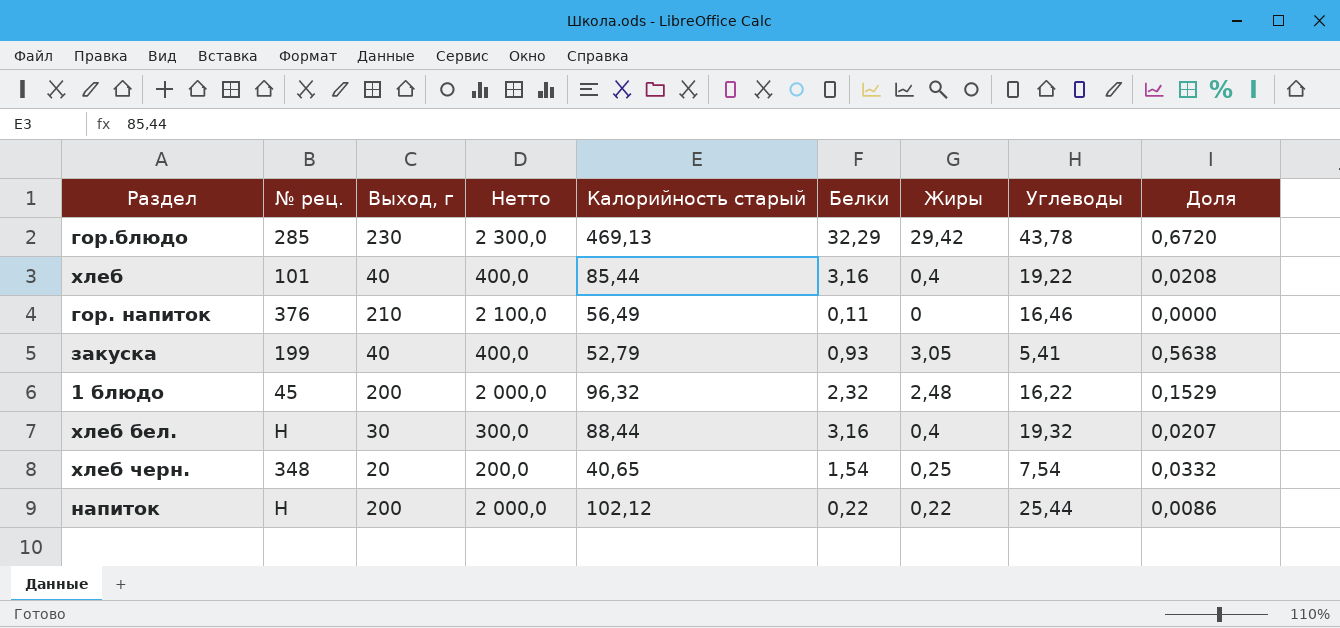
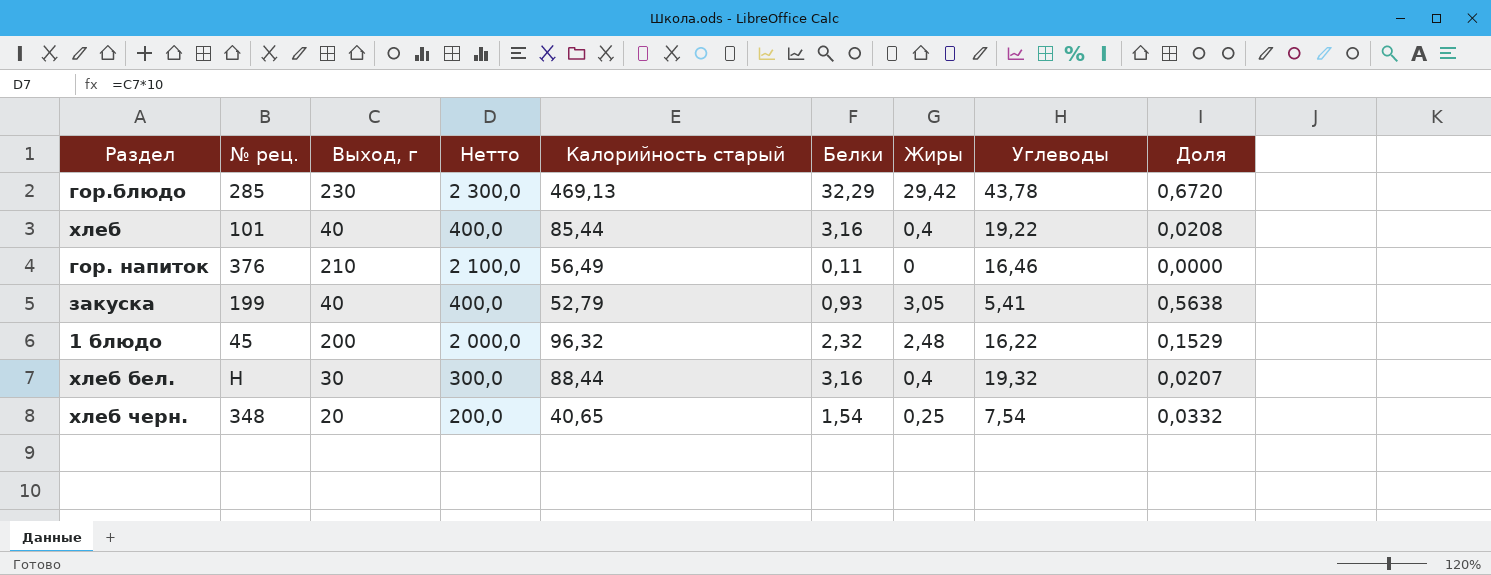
row напиток: Н | 200 | 2 000,0 | 102,12 | 0,22 | 0,22 | 25,44 | 0,0086 -> none

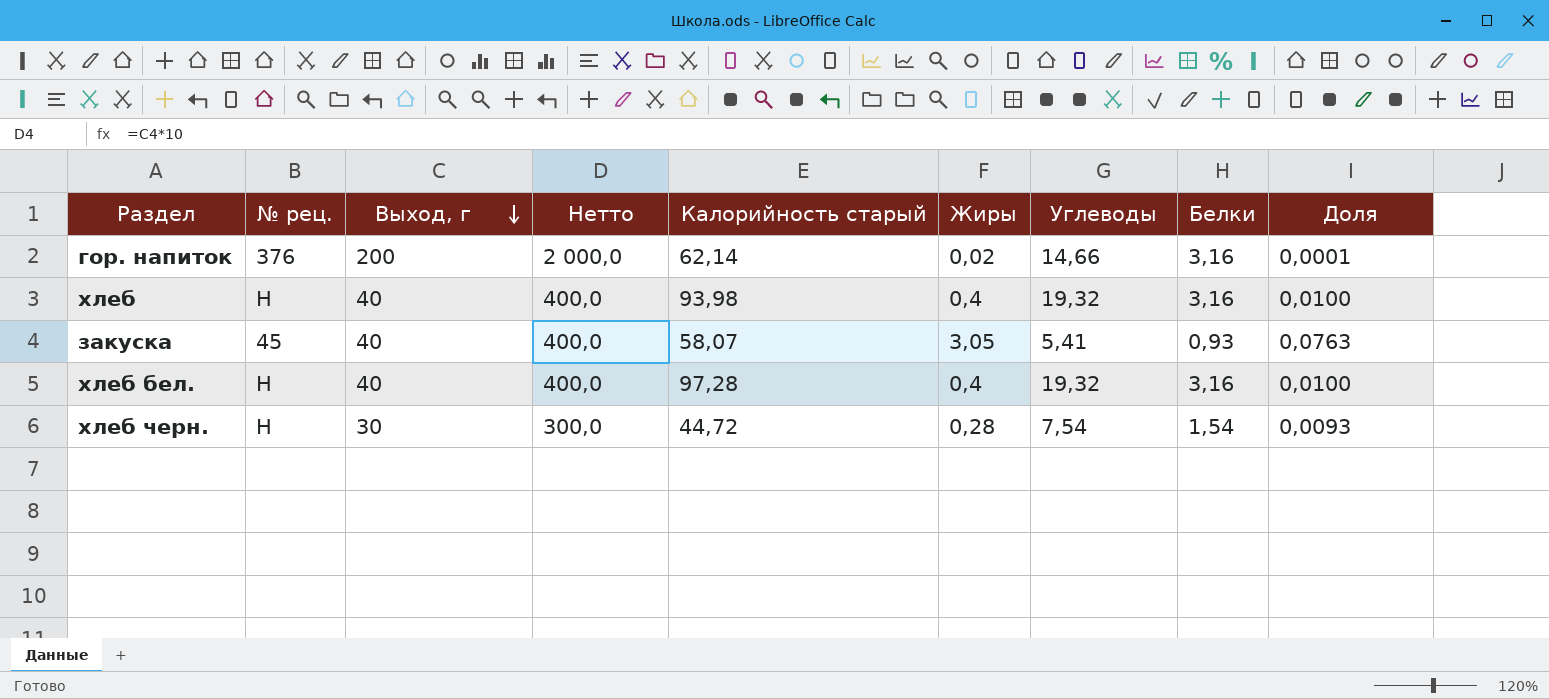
row order: none -> Выход, г descending
column Белки | position: 6 -> 8
column Доля | formula: [Жиры] / [Углеводы] -> [Жиры] / [Выход, г]
row гор.блюдо: 285 | 230 | 2 300,0 | 469,13 | 32,29 | 29,42 | 43,78 | 0,6720 -> none
row 1 блюдо: 45 | 200 | 2 000,0 | 96,32 | 2,32 | 2,48 | 16,22 | 0,1529 -> none
гор. напиток | Выход, г: 210 -> 200
гор. напиток | Нетто: 2 100,0 -> 2 000,0
гор. напиток | Калорийность старый: 56,49 -> 62,14
гор. напиток | Жиры: 0 -> 0,02
гор. напиток | Углеводы: 16,46 -> 14,66
гор. напиток | Белки: 0,11 -> 3,16
хлеб | № рец.: 101 -> Н
хлеб | Калорийность старый: 85,44 -> 93,98
хлеб | Углеводы: 19,22 -> 19,32
закуска | № рец.: 199 -> 45
закуска | Калорийность старый: 52,79 -> 58,07
хлеб бел. | Выход, г: 30 -> 40
хлеб бел. | Нетто: 300,0 -> 400,0
хлеб бел. | Калорийность старый: 88,44 -> 97,28
хлеб черн. | № рец.: 348 -> Н
хлеб черн. | Выход, г: 20 -> 30
хлеб черн. | Нетто: 200,0 -> 300,0
хлеб черн. | Калорийность старый: 40,65 -> 44,72
хлеб черн. | Жиры: 0,25 -> 0,28

